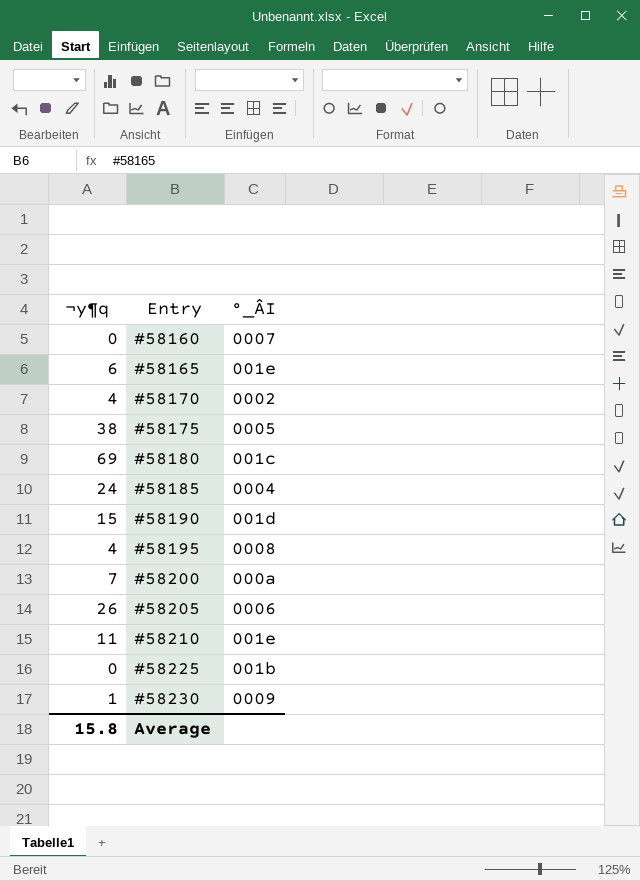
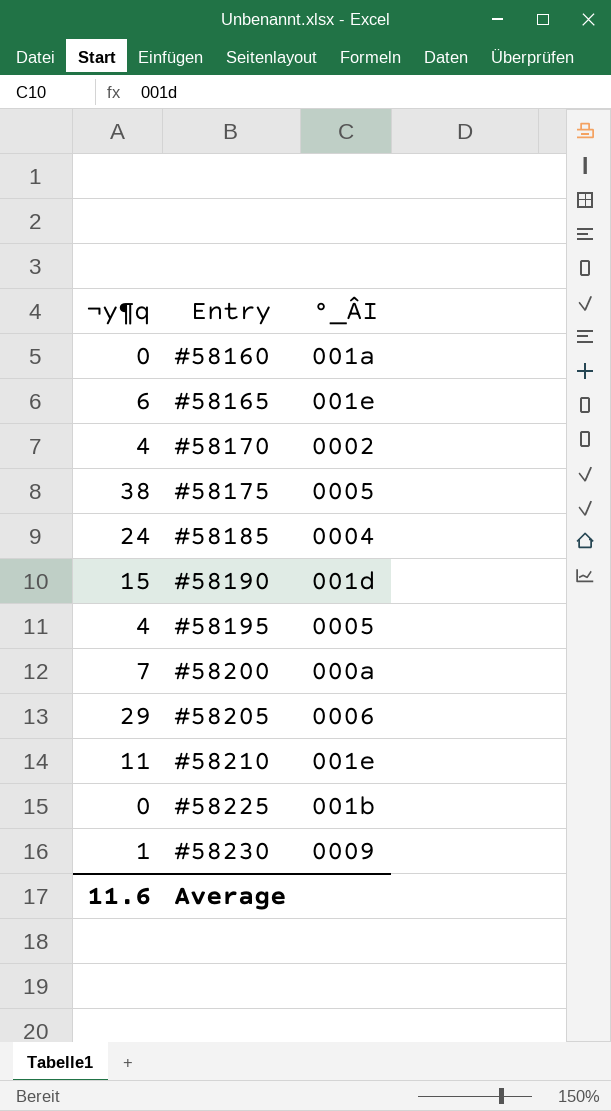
row #58180: 69 | 001c -> none
#58160 | °_ÂI: 0007 -> 001a
#58195 | °_ÂI: 0008 -> 0005
#58205 | ¬y¶q: 26 -> 29
Average | ¬y¶q: 15.8 -> 11.6

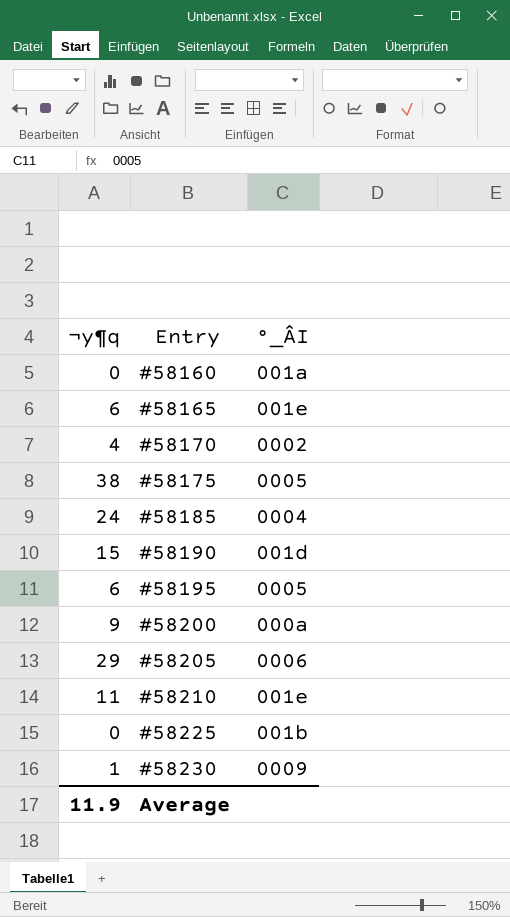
#58195 | ¬y¶q: 4 -> 6
#58200 | ¬y¶q: 7 -> 9
Average | ¬y¶q: 11.6 -> 11.9

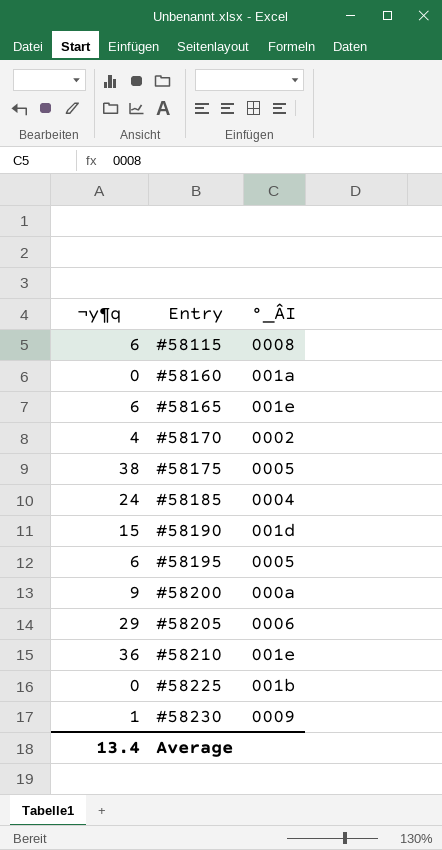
row #58115: none -> 6 | 0008
#58210 | ¬y¶q: 11 -> 36
Average | ¬y¶q: 11.9 -> 13.4

